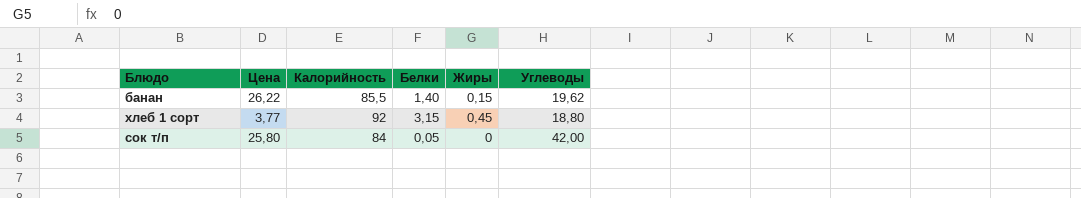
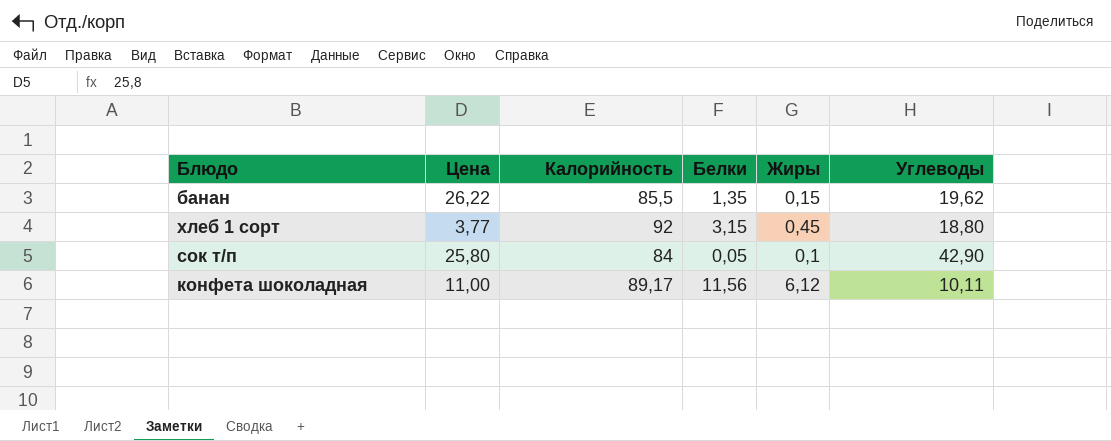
банан | Белки: 1,40 -> 1,35
сок т/п | Жиры: 0 -> 0,1
сок т/п | Углеводы: 42,00 -> 42,90
row конфета шоколадная: none -> 11,00 | 89,17 | 11,56 | 6,12 | 10,11

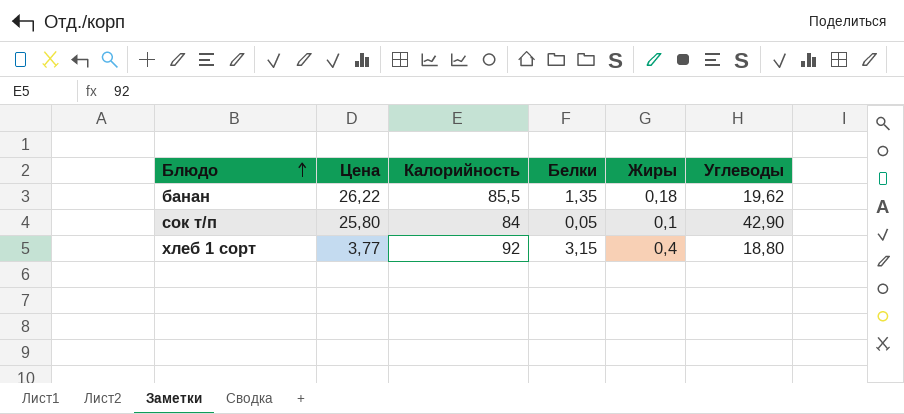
row order: none -> Блюдо ascending
row конфета шоколадная: 11,00 | 89,17 | 11,56 | 6,12 | 10,11 -> none
банан | Жиры: 0,15 -> 0,18
хлеб 1 сорт | Жиры: 0,45 -> 0,4

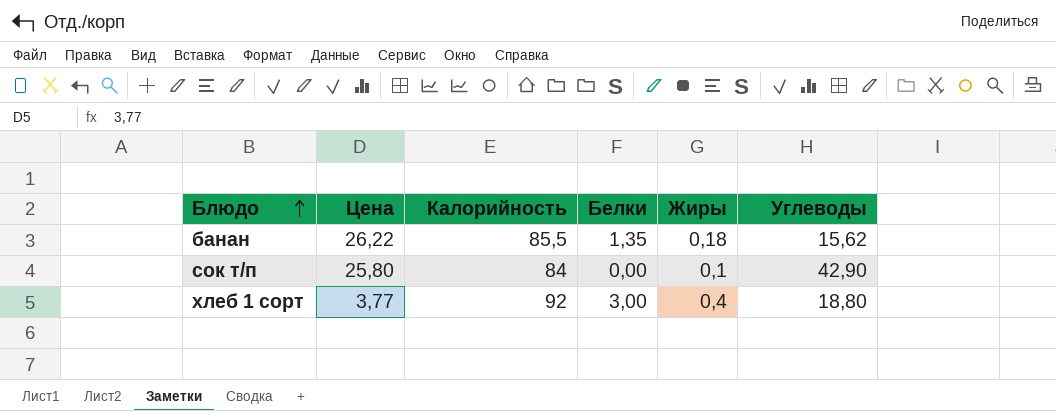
банан | Углеводы: 19,62 -> 15,62
сок т/п | Белки: 0,05 -> 0,00
хлеб 1 сорт | Белки: 3,15 -> 3,00

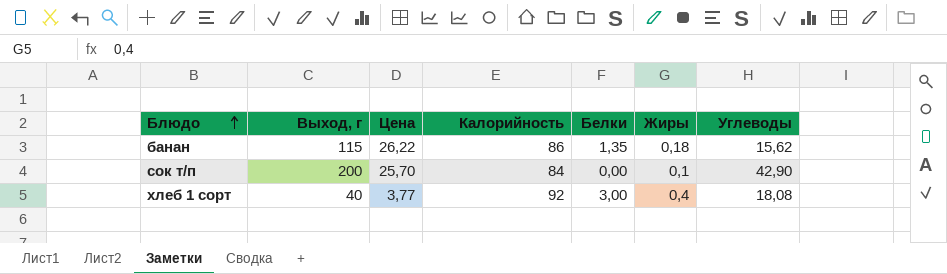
column Выход, г | position: none -> 2
банан | Калорийность: 85,5 -> 86
сок т/п | Цена: 25,80 -> 25,70
хлеб 1 сорт | Углеводы: 18,80 -> 18,08

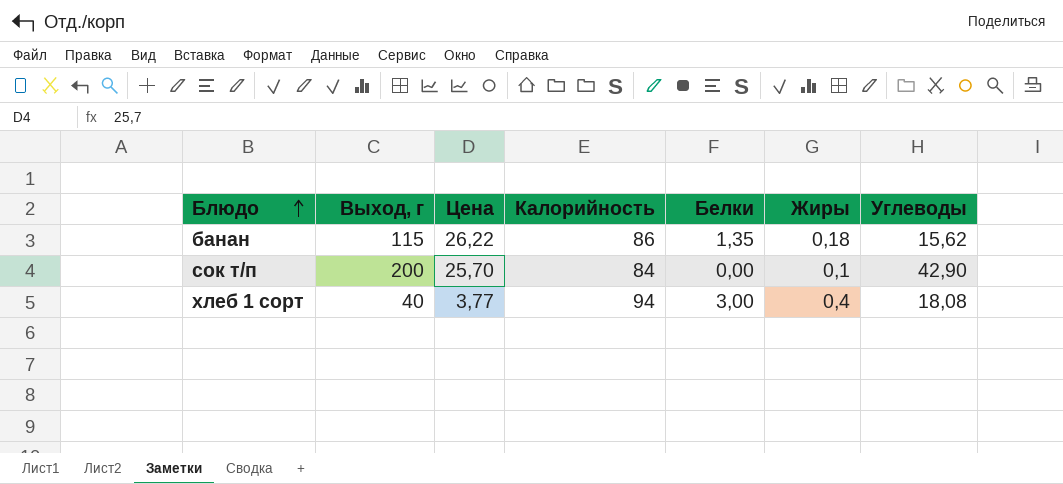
хлеб 1 сорт | Калорийность: 92 -> 94

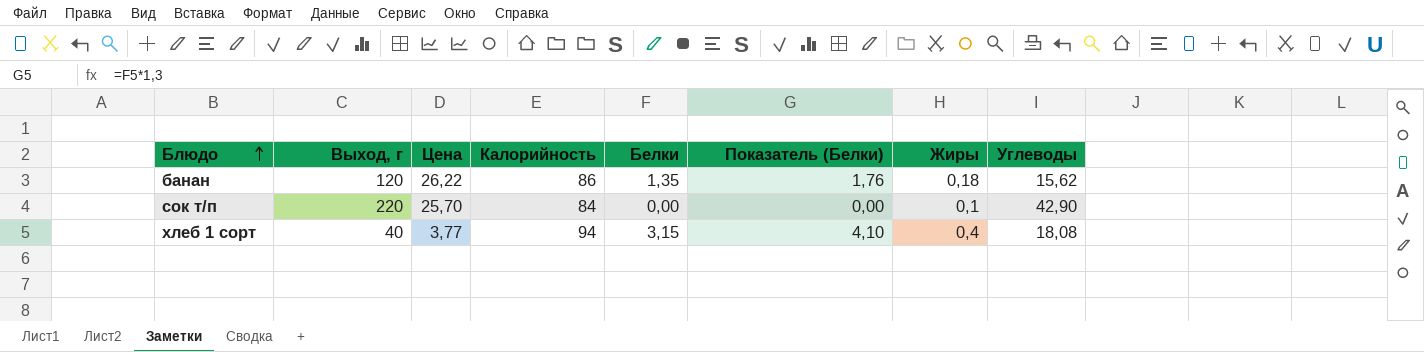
column Показатель (Белки) | formula: none -> [Белки] * 1,3
банан | Выход, г: 115 -> 120
сок т/п | Выход, г: 200 -> 220
хлеб 1 сорт | Белки: 3,00 -> 3,15

